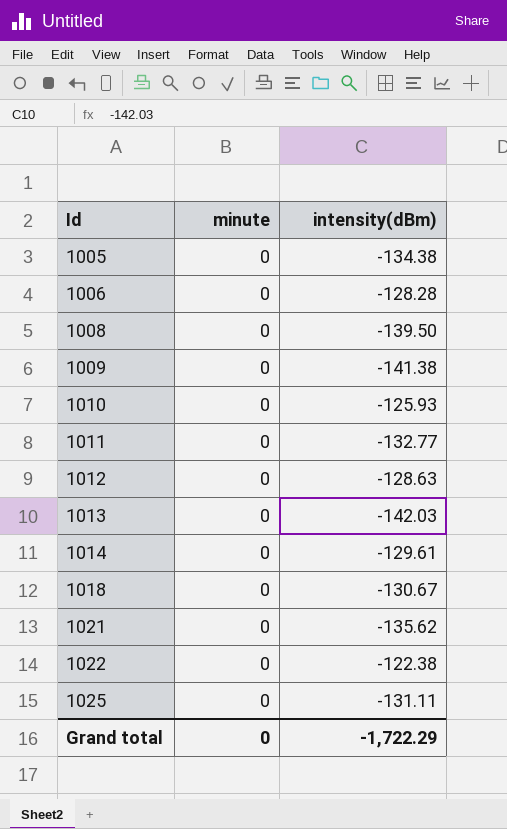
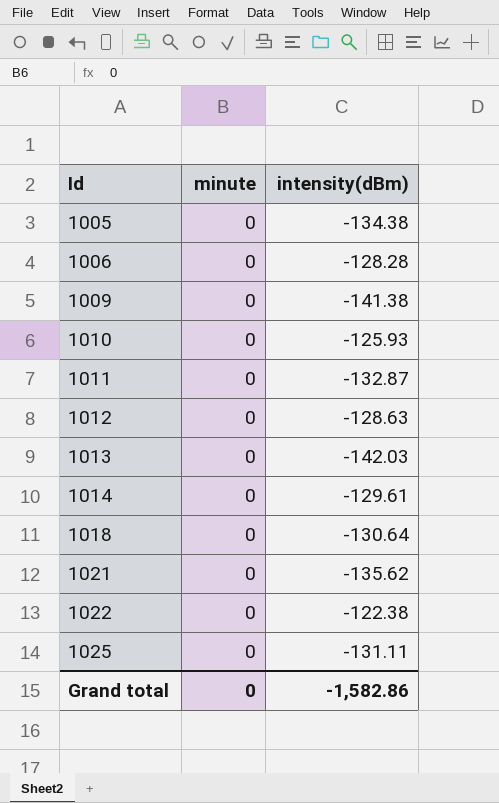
row 1008: 0 | -139.50 -> none
1011 | intensity(dBm): -132.77 -> -132.87
1018 | intensity(dBm): -130.67 -> -130.64
Grand total | intensity(dBm): -1,722.29 -> -1,582.86

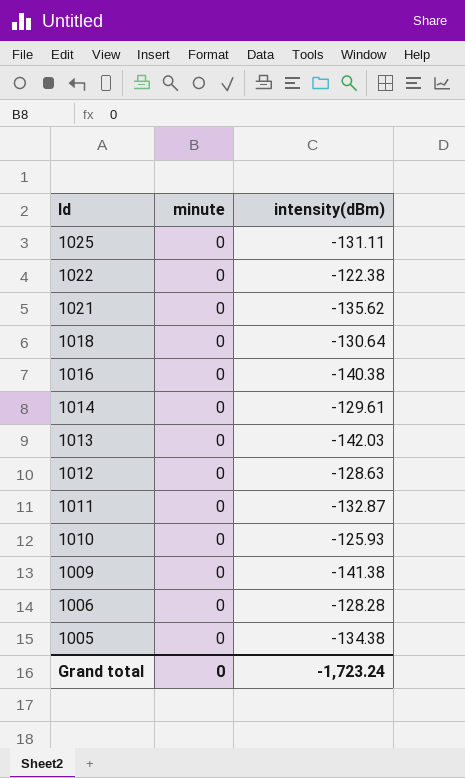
row order: Id ascending -> Id descending
row 1016: none -> 0 | -140.38
Grand total | intensity(dBm): -1,582.86 -> -1,723.24

